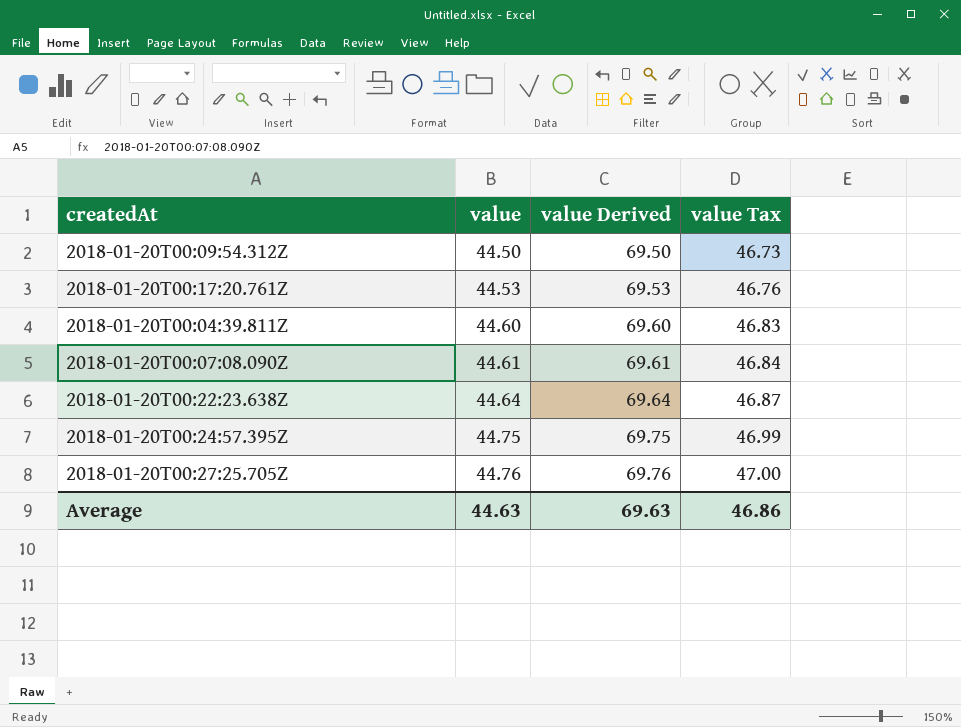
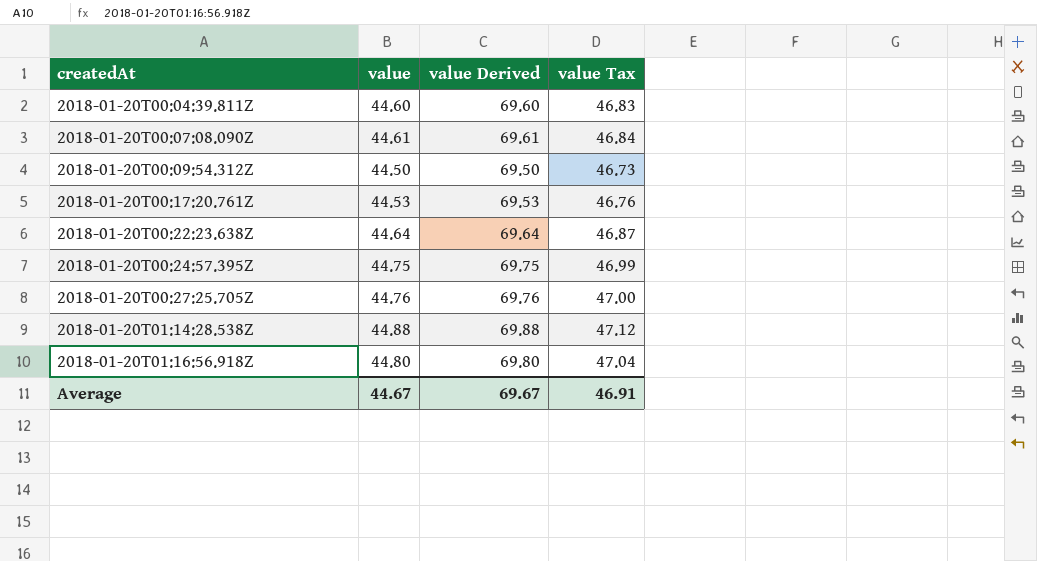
row order: value ascending -> createdAt ascending
row 2018-01-20T01:14:28.538Z: none -> 44.88 | 69.88 | 47.12
row 2018-01-20T01:16:56.918Z: none -> 44.80 | 69.80 | 47.04
Average | value: 44.63 -> 44.67
Average | value Derived: 69.63 -> 69.67
Average | value Tax: 46.86 -> 46.91

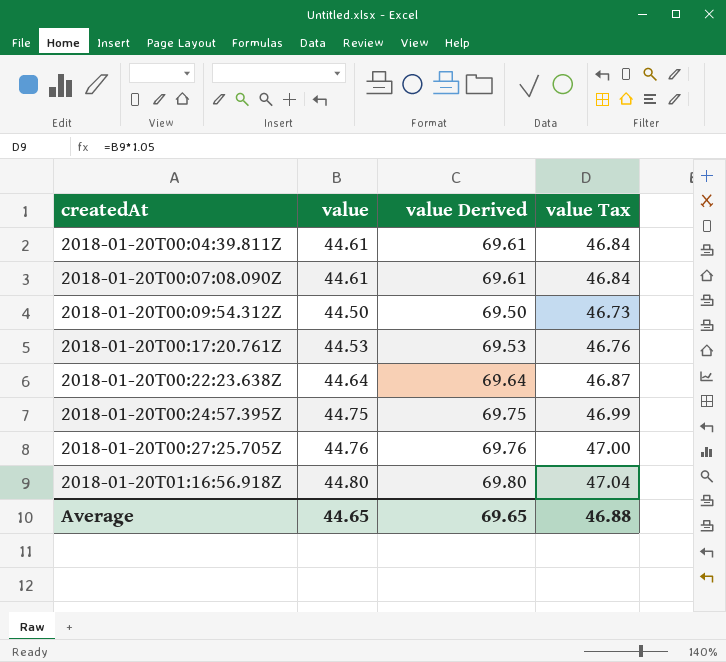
row 2018-01-20T01:14:28.538Z: 44.88 | 69.88 | 47.12 -> none
2018-01-20T00:04:39.811Z | value: 44.60 -> 44.61
2018-01-20T00:04:39.811Z | value Derived: 69.60 -> 69.61
2018-01-20T00:04:39.811Z | value Tax: 46.83 -> 46.84
Average | value: 44.67 -> 44.65
Average | value Derived: 69.67 -> 69.65
Average | value Tax: 46.91 -> 46.88

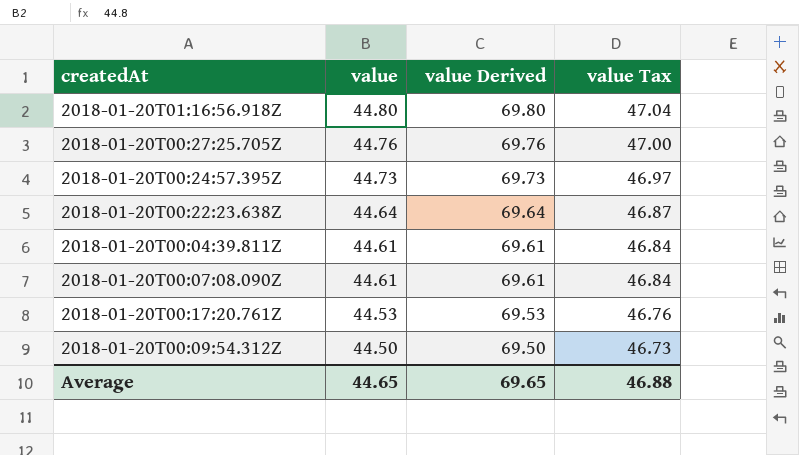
row order: createdAt ascending -> value descending
2018-01-20T00:24:57.395Z | value: 44.75 -> 44.73
2018-01-20T00:24:57.395Z | value Derived: 69.75 -> 69.73
2018-01-20T00:24:57.395Z | value Tax: 46.99 -> 46.97

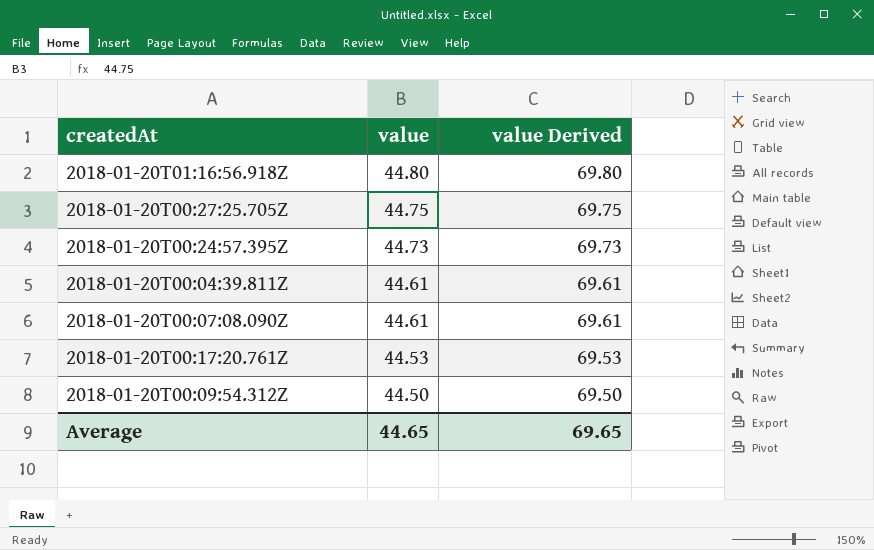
column value Tax | formula: [value] * 1.05 -> none
row 2018-01-20T00:22:23.638Z: 44.64 | 69.64 | 46.87 -> none
2018-01-20T00:27:25.705Z | value: 44.76 -> 44.75
2018-01-20T00:27:25.705Z | value Derived: 69.76 -> 69.75

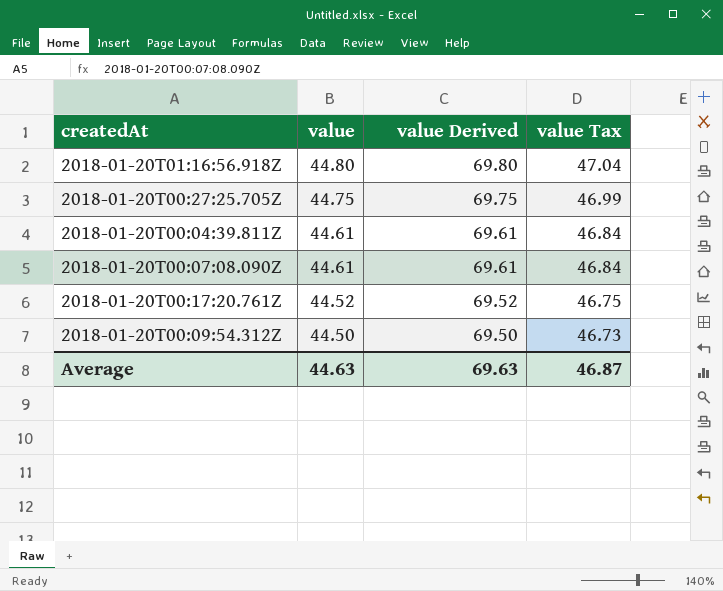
column value Tax | formula: none -> [value] * 1.05
row 2018-01-20T00:24:57.395Z: 44.73 | 69.73 -> none
2018-01-20T00:17:20.761Z | value: 44.53 -> 44.52
2018-01-20T00:17:20.761Z | value Derived: 69.53 -> 69.52
Average | value: 44.65 -> 44.63
Average | value Derived: 69.65 -> 69.63

